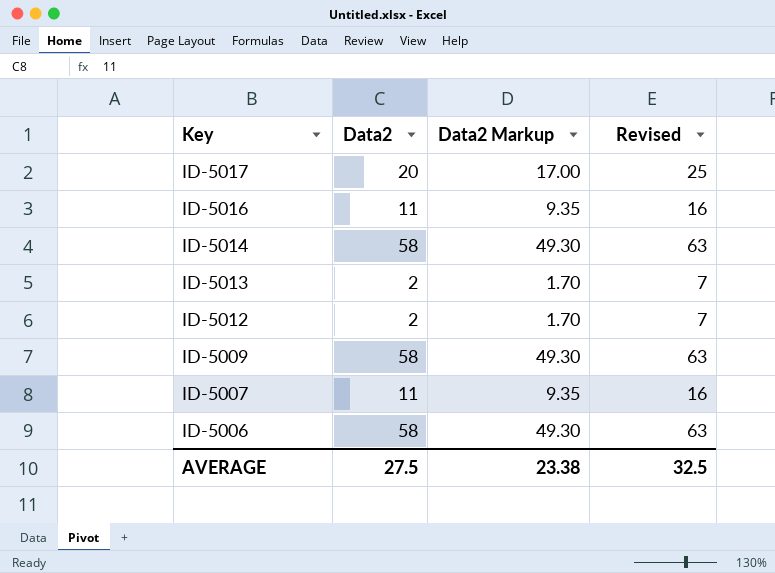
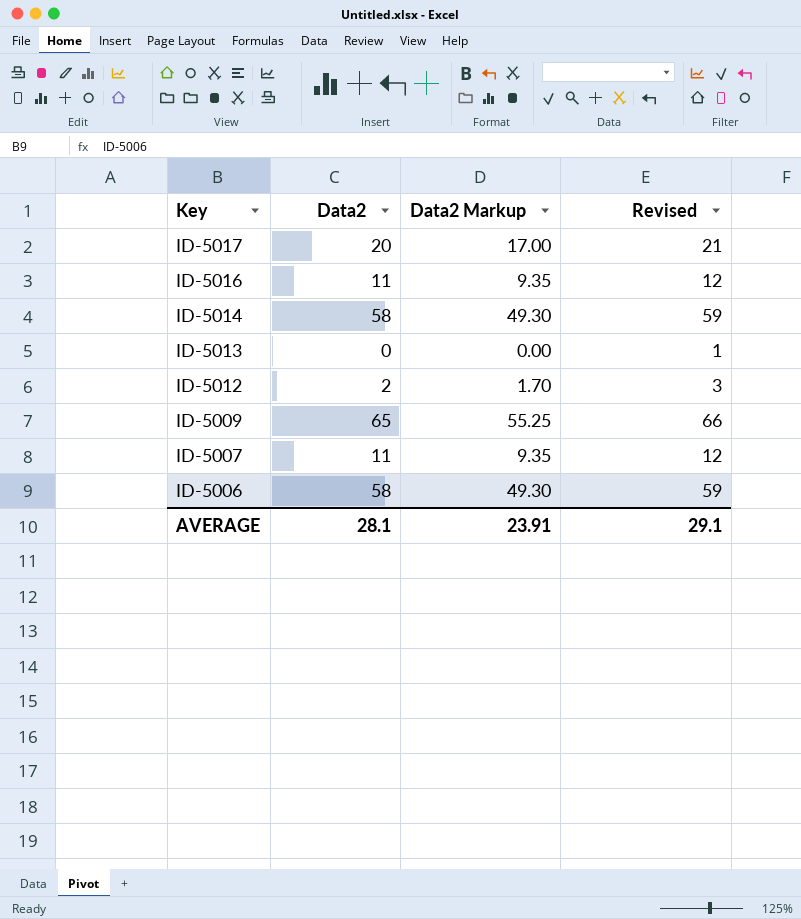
column Revised | formula: [Data2] + 5 -> [Data2] + 1
ID-5013 | Data2: 2 -> 0
ID-5013 | Data2 Markup: 1.70 -> 0.00
ID-5009 | Data2: 58 -> 65
ID-5009 | Data2 Markup: 49.30 -> 55.25
AVERAGE | Data2: 27.5 -> 28.1
AVERAGE | Data2 Markup: 23.38 -> 23.91
AVERAGE | Revised: 32.5 -> 29.1

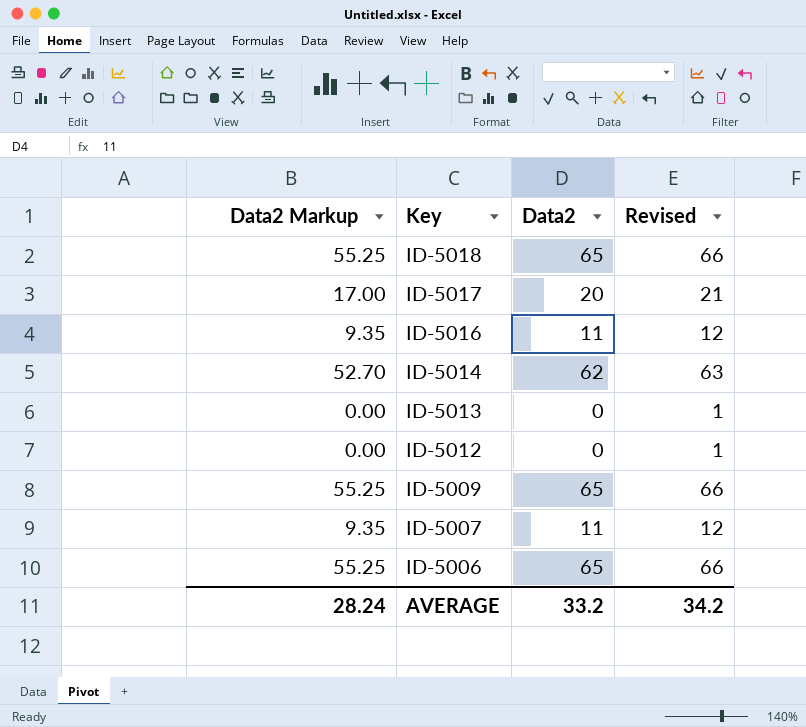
column Data2 Markup | position: 3 -> 1
row ID-5018: none -> 55.25 | 65 | 66
ID-5014 | Data2 Markup: 49.30 -> 52.70
ID-5014 | Data2: 58 -> 62
ID-5014 | Revised: 59 -> 63
ID-5012 | Data2 Markup: 1.70 -> 0.00
ID-5012 | Data2: 2 -> 0
ID-5012 | Revised: 3 -> 1
ID-5006 | Data2 Markup: 49.30 -> 55.25
ID-5006 | Data2: 58 -> 65
ID-5006 | Revised: 59 -> 66
AVERAGE | Data2 Markup: 23.91 -> 28.24
AVERAGE | Data2: 28.1 -> 33.2
AVERAGE | Revised: 29.1 -> 34.2

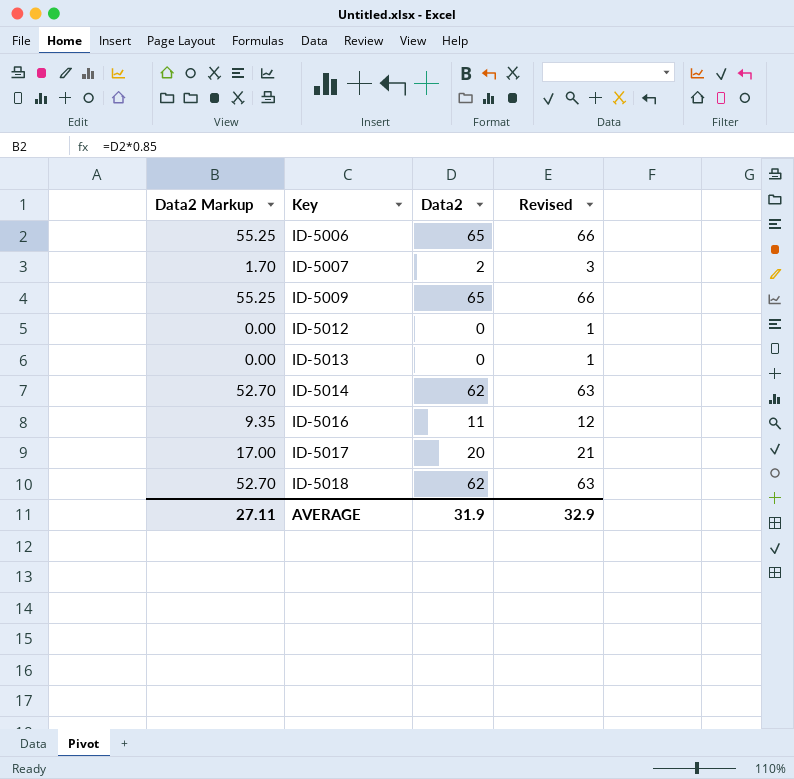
row order: Key descending -> Key ascending
ID-5007 | Data2 Markup: 9.35 -> 1.70
ID-5007 | Data2: 11 -> 2
ID-5007 | Revised: 12 -> 3
ID-5018 | Data2 Markup: 55.25 -> 52.70
ID-5018 | Data2: 65 -> 62
ID-5018 | Revised: 66 -> 63
AVERAGE | Data2 Markup: 28.24 -> 27.11
AVERAGE | Data2: 33.2 -> 31.9
AVERAGE | Revised: 34.2 -> 32.9

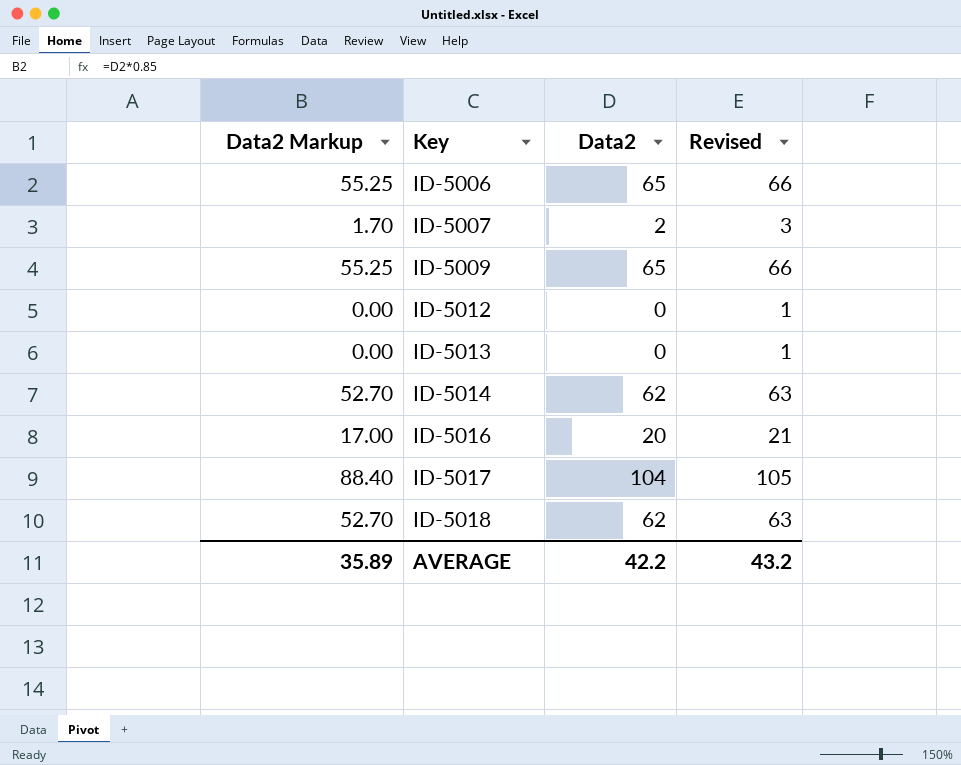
ID-5016 | Data2 Markup: 9.35 -> 17.00
ID-5016 | Data2: 11 -> 20
ID-5016 | Revised: 12 -> 21
ID-5017 | Data2 Markup: 17.00 -> 88.40
ID-5017 | Data2: 20 -> 104
ID-5017 | Revised: 21 -> 105
AVERAGE | Data2 Markup: 27.11 -> 35.89
AVERAGE | Data2: 31.9 -> 42.2
AVERAGE | Revised: 32.9 -> 43.2

